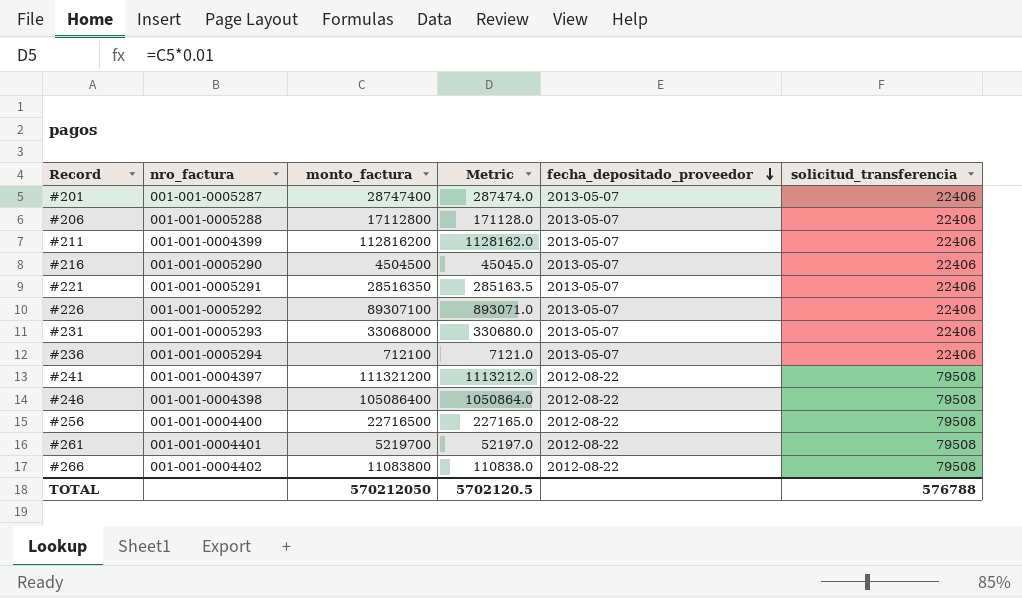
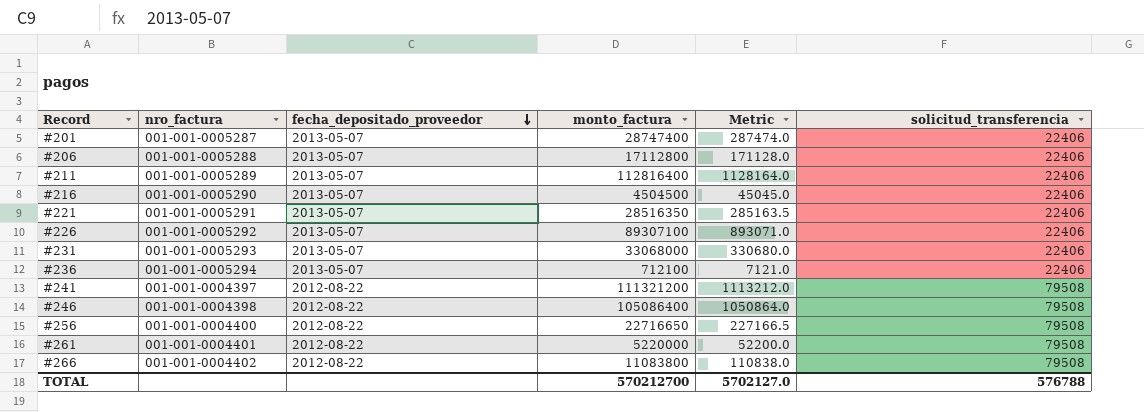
column fecha_depositado_proveedor | position: 5 -> 3
#211 | nro_factura: 001-001-0004399 -> 001-001-0005289
#211 | monto_factura: 112816200 -> 112816400
#211 | Metric: 1128162.0 -> 1128164.0
#256 | monto_factura: 22716500 -> 22716650
#256 | Metric: 227165.0 -> 227166.5
#261 | monto_factura: 5219700 -> 5220000
#261 | Metric: 52197.0 -> 52200.0
TOTAL | monto_factura: 570212050 -> 570212700
TOTAL | Metric: 5702120.5 -> 5702127.0

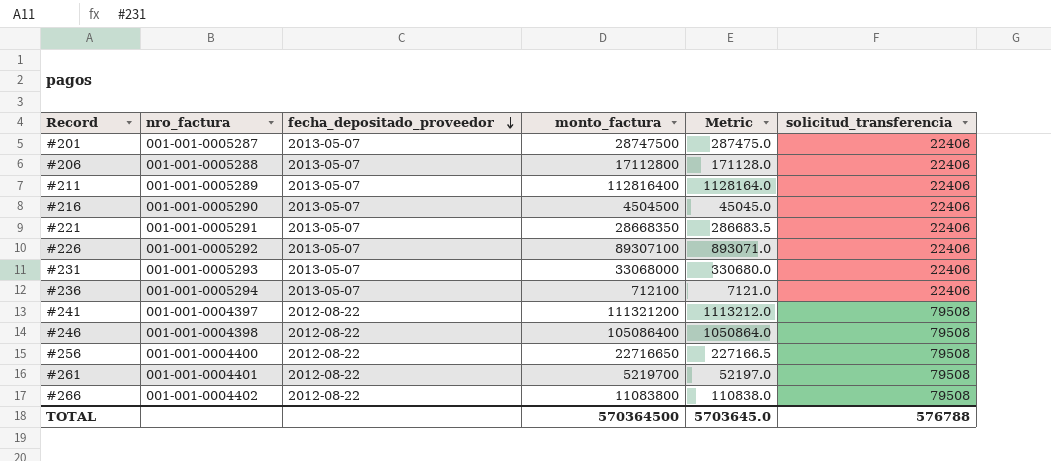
#201 | monto_factura: 28747400 -> 28747500
#201 | Metric: 287474.0 -> 287475.0
#221 | monto_factura: 28516350 -> 28668350
#221 | Metric: 285163.5 -> 286683.5
#261 | monto_factura: 5220000 -> 5219700
#261 | Metric: 52200.0 -> 52197.0
TOTAL | monto_factura: 570212700 -> 570364500
TOTAL | Metric: 5702127.0 -> 5703645.0

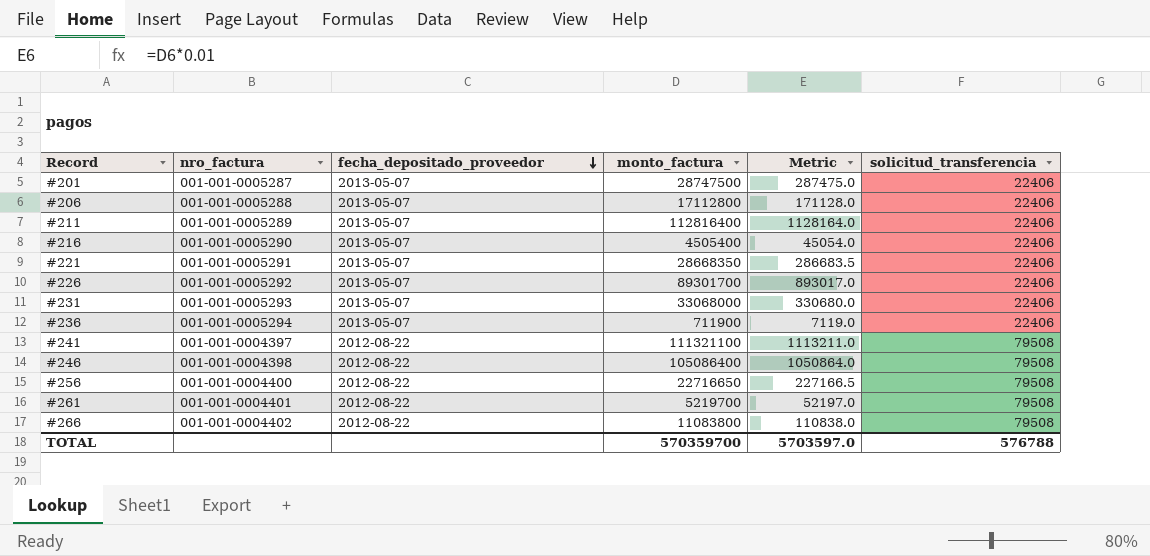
#216 | monto_factura: 4504500 -> 4505400
#216 | Metric: 45045.0 -> 45054.0
#226 | monto_factura: 89307100 -> 89301700
#226 | Metric: 893071.0 -> 893017.0
#236 | monto_factura: 712100 -> 711900
#236 | Metric: 7121.0 -> 7119.0
#241 | monto_factura: 111321200 -> 111321100
#241 | Metric: 1113212.0 -> 1113211.0
TOTAL | monto_factura: 570364500 -> 570359700
TOTAL | Metric: 5703645.0 -> 5703597.0

